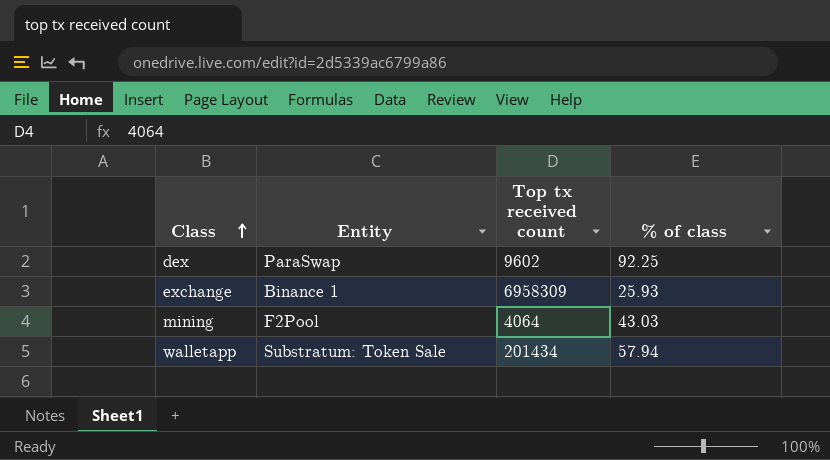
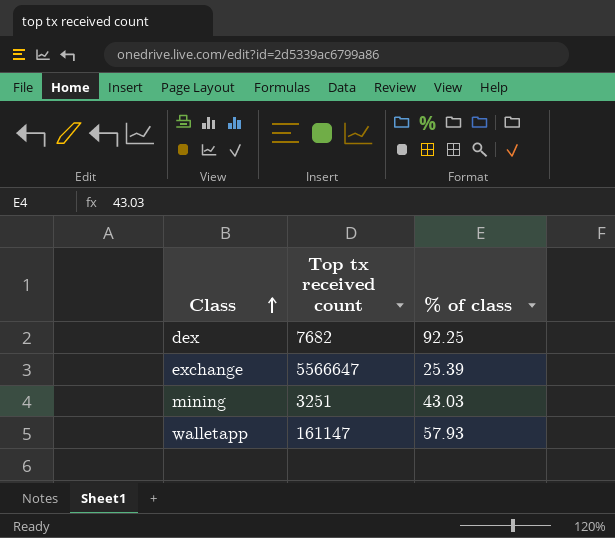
column Entity | position: 2 -> none
dex | Top tx received count: 9602 -> 7682
exchange | Top tx received count: 6958309 -> 5566647
exchange | % of class: 25.93 -> 25.39
mining | Top tx received count: 4064 -> 3251
walletapp | Top tx received count: 201434 -> 161147
walletapp | % of class: 57.94 -> 57.93

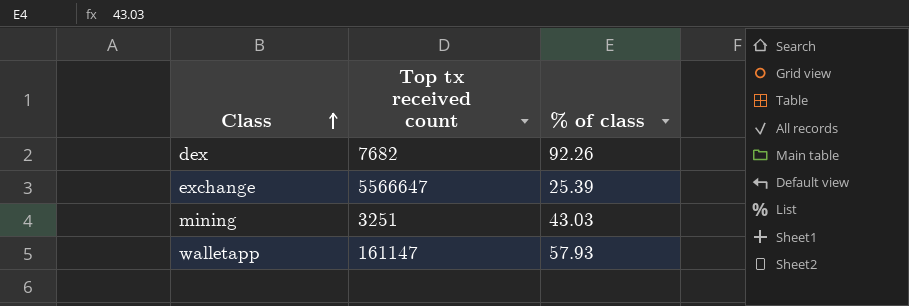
dex | % of class: 92.25 -> 92.26

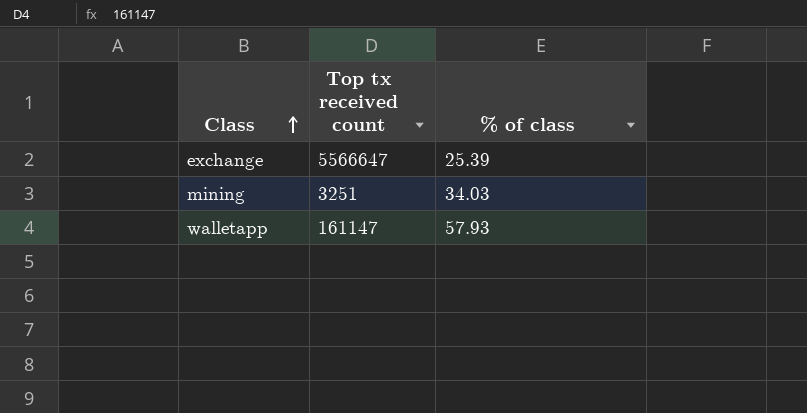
row dex: 7682 | 92.26 -> none
mining | % of class: 43.03 -> 34.03

